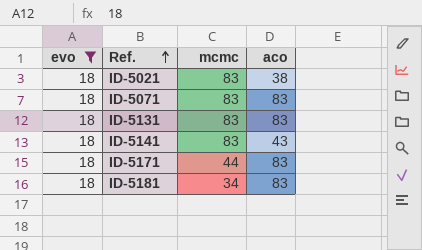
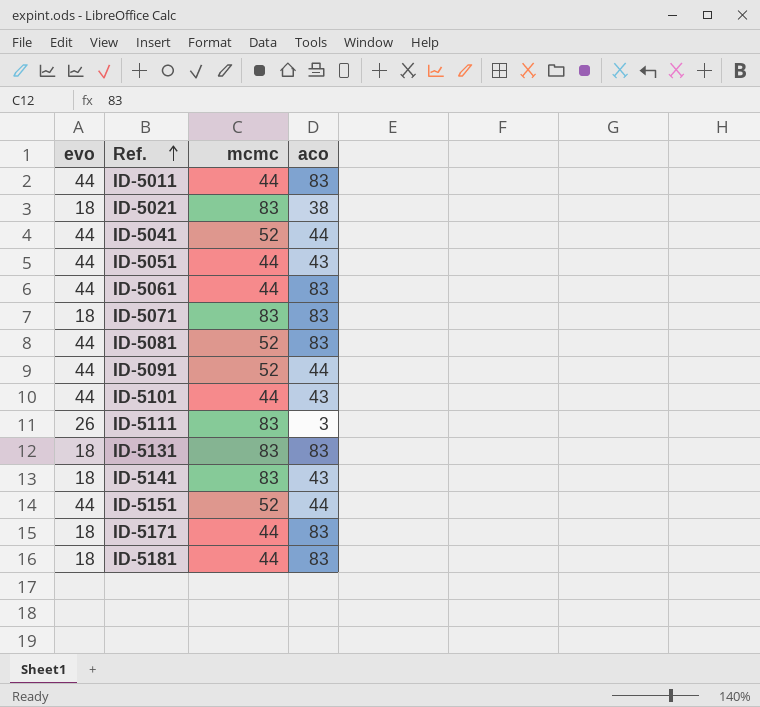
filter: evo = 18 -> none
ID-5181 | mcmc: 34 -> 44

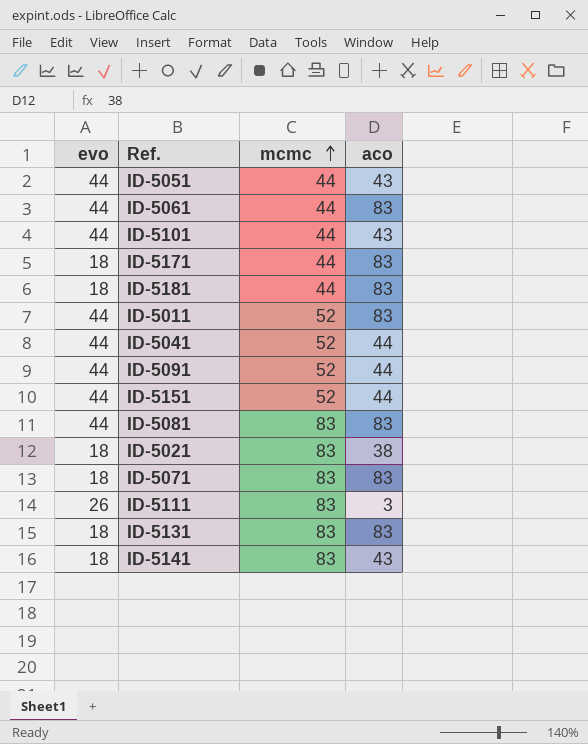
row order: Ref. ascending -> mcmc ascending
ID-5011 | mcmc: 44 -> 52
ID-5081 | mcmc: 52 -> 83

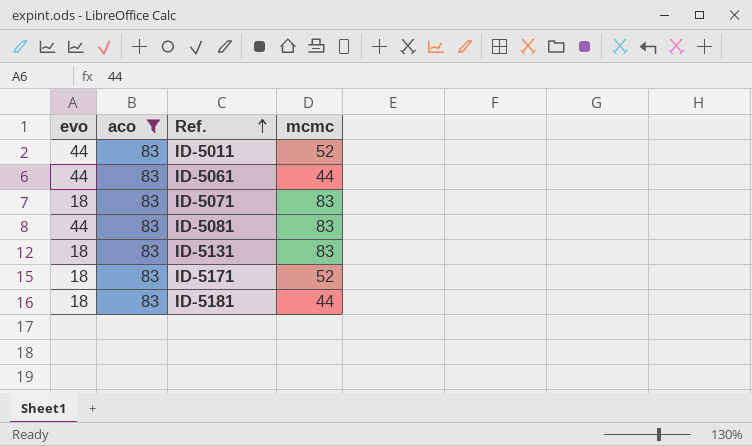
filter: none -> aco = 83
row order: mcmc ascending -> Ref. ascending
column aco | position: 4 -> 2
ID-5171 | mcmc: 44 -> 52

